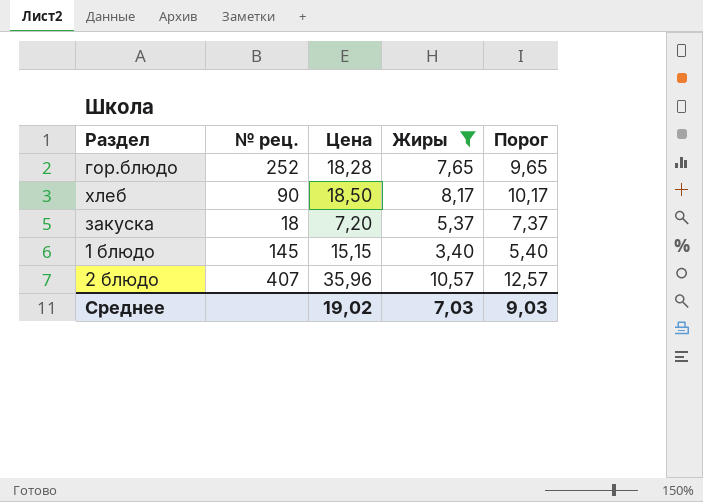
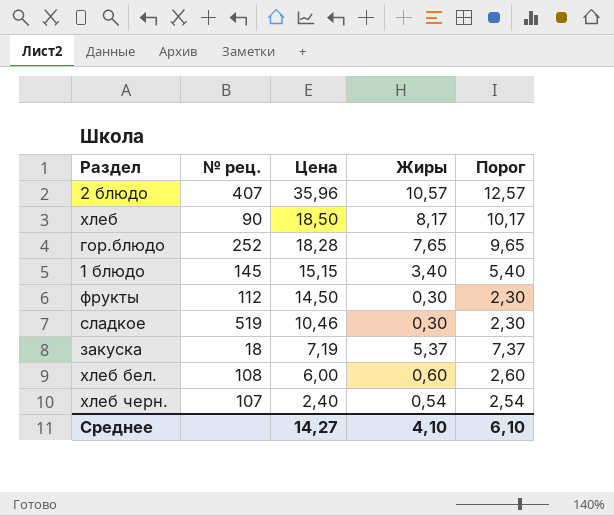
filter: Жиры >= 3,40 -> none
row order: none -> Цена descending
закуска | Цена: 7,20 -> 7,19
Среднее | Цена: 19,02 -> 14,27
Среднее | Жиры: 7,03 -> 4,10
Среднее | Порог: 9,03 -> 6,10

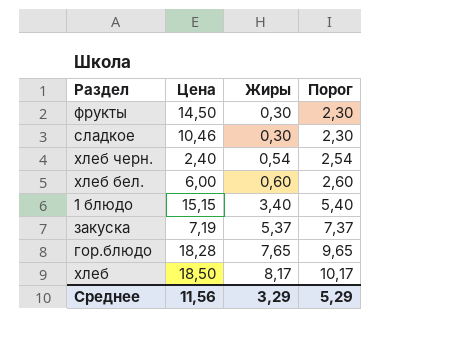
row order: Цена descending -> Жиры ascending
column № рец. | position: 2 -> none
row 2 блюдо: 407 | 35,96 | 10,57 | 12,57 -> none
Среднее | Цена: 14,27 -> 11,56
Среднее | Жиры: 4,10 -> 3,29
Среднее | Порог: 6,10 -> 5,29

